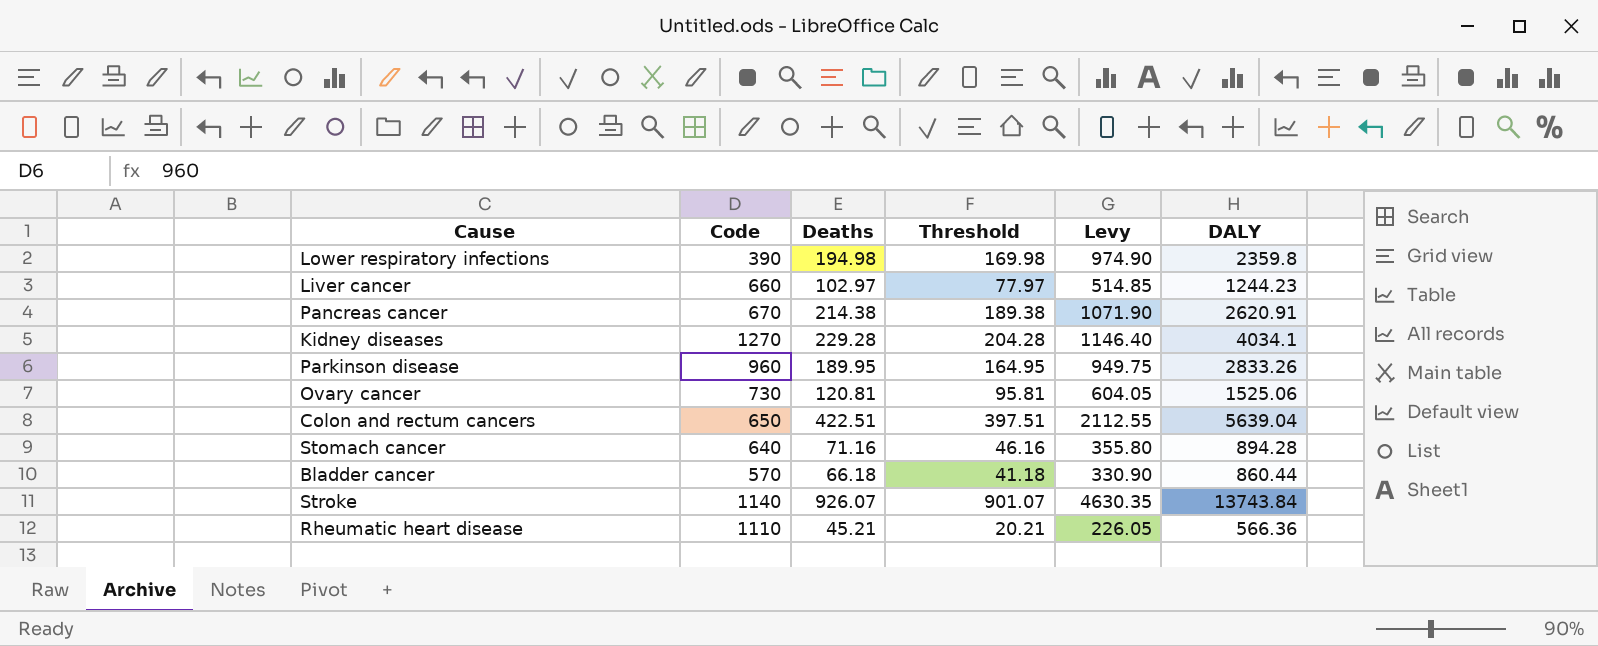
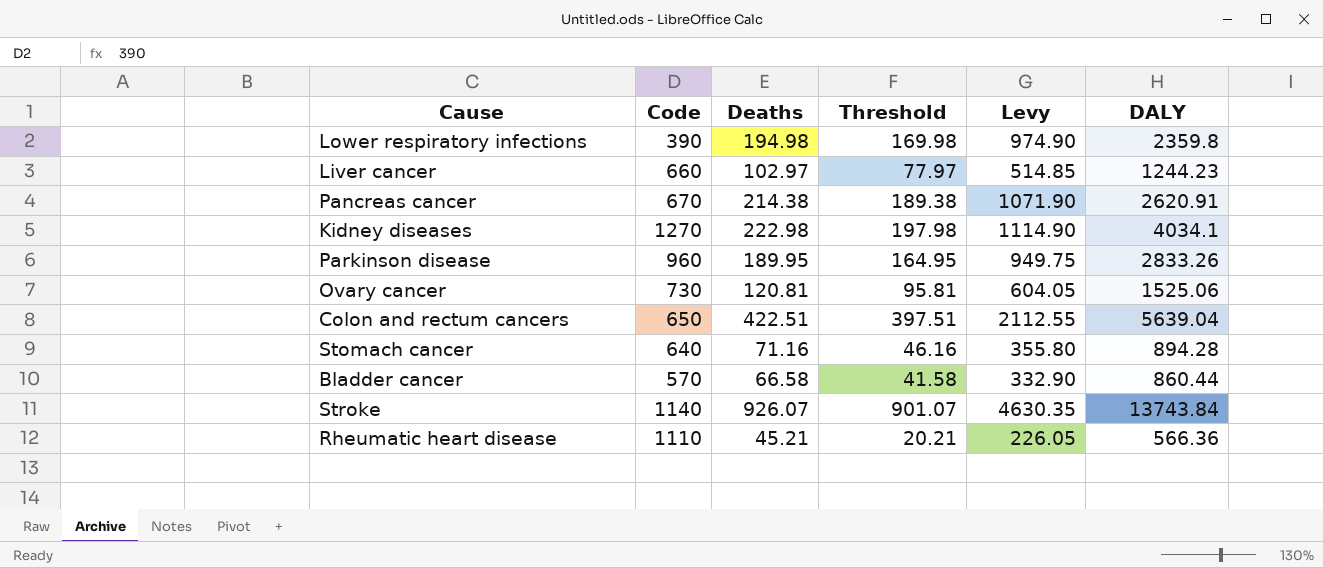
Kidney diseases | Deaths: 229.28 -> 222.98
Kidney diseases | Threshold: 204.28 -> 197.98
Kidney diseases | Levy: 1146.40 -> 1114.90
Bladder cancer | Deaths: 66.18 -> 66.58
Bladder cancer | Threshold: 41.18 -> 41.58
Bladder cancer | Levy: 330.90 -> 332.90

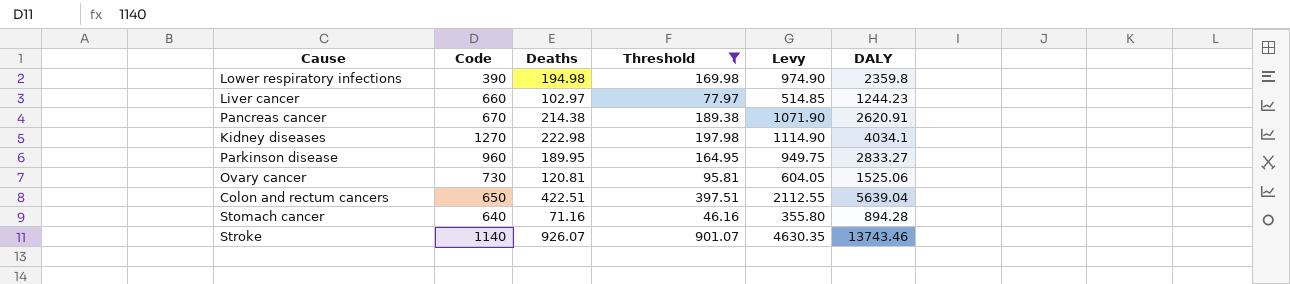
filter: none -> Threshold >= 46.16
Parkinson disease | DALY: 2833.26 -> 2833.27
Stroke | DALY: 13743.84 -> 13743.46

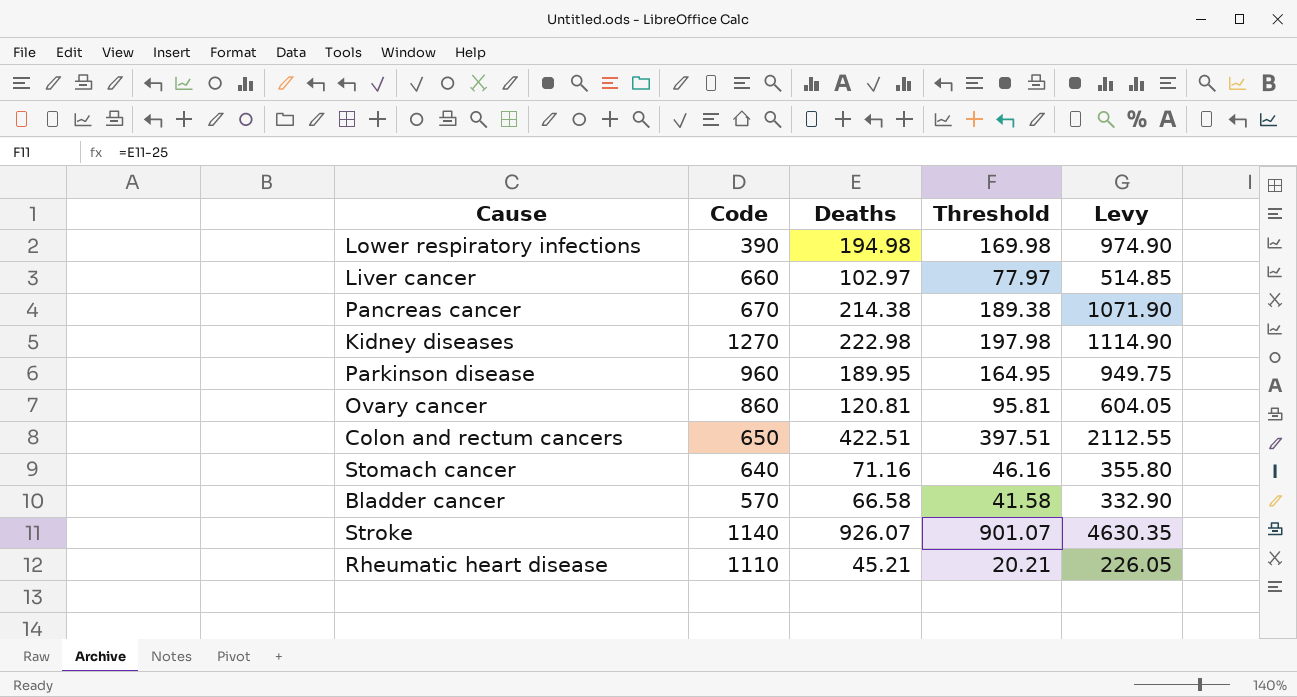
filter: Threshold >= 46.16 -> none
column DALY | position: 6 -> none
Ovary cancer | Code: 730 -> 860

